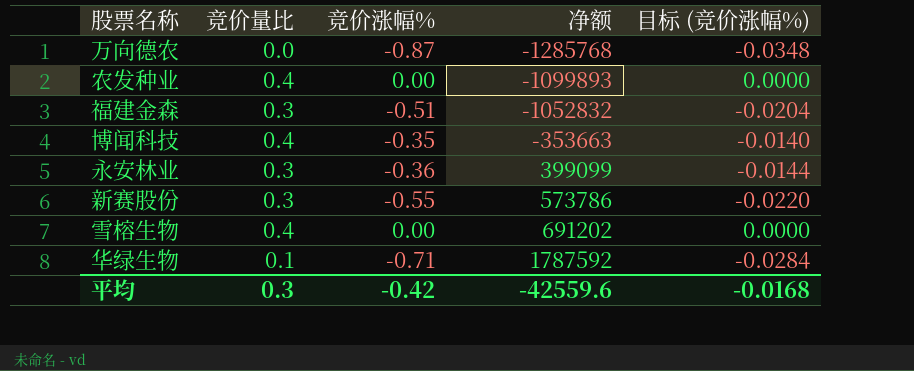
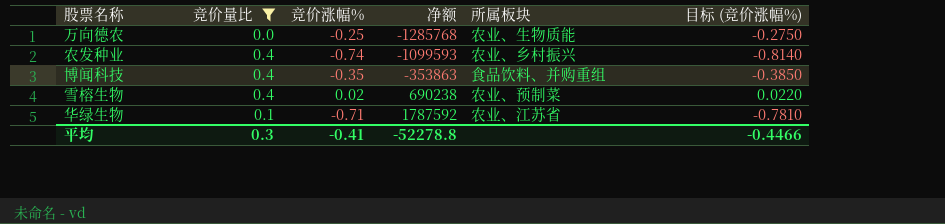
filter: none -> 竞价量比 != 0.3
column 所属板块 | position: none -> 5
column 目标 (竞价涨幅%) | formula: [竞价涨幅%] * 0.04 -> [竞价涨幅%] * 1.1
万向德农 | 竞价涨幅%: -0.87 -> -0.25
农发种业 | 竞价涨幅%: 0.00 -> -0.74
农发种业 | 净额: -1099893 -> -1099593
博闻科技 | 净额: -353663 -> -353863
雪榕生物 | 竞价涨幅%: 0.00 -> 0.02
雪榕生物 | 净额: 691202 -> 690238
平均 | 竞价涨幅%: -0.42 -> -0.41
平均 | 净额: -42559.6 -> -52278.8
平均 | 目标 (竞价涨幅%): -0.0168 -> -0.4466

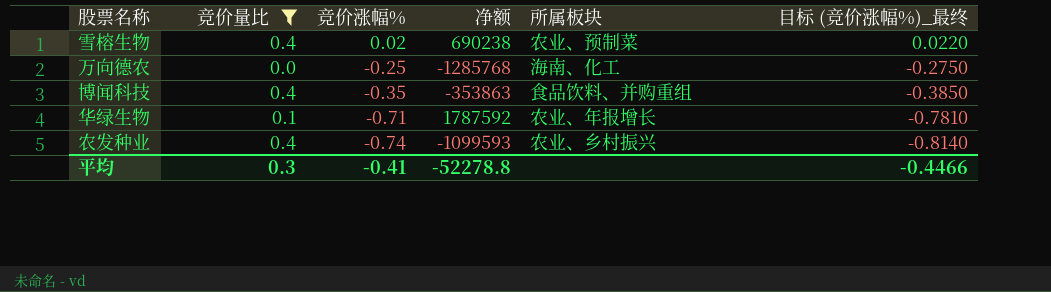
row order: 净额 ascending -> 竞价涨幅% descending
column name: 目标 (竞价涨幅%) -> 目标 (竞价涨幅%)_最终
万向德农 | 所属板块: 农业、生物质能 -> 海南、化工
华绿生物 | 所属板块: 农业、江苏省 -> 农业、年报增长

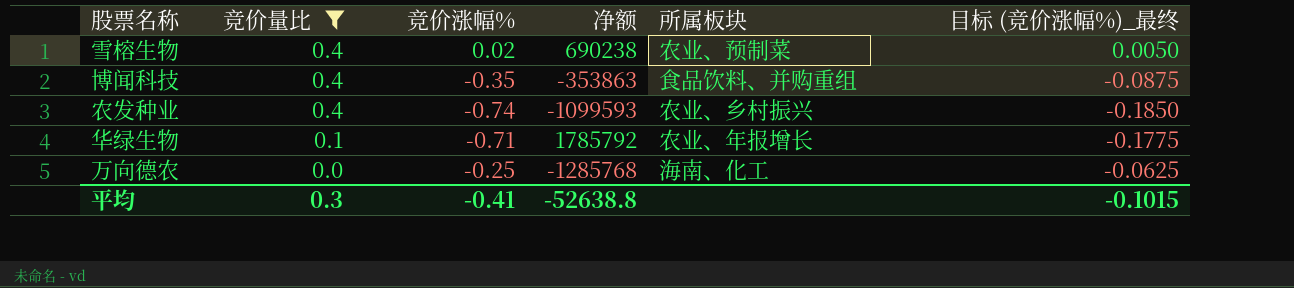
row order: 竞价涨幅% descending -> 竞价量比 descending
column 目标 (竞价涨幅%)_最终 | formula: [竞价涨幅%] * 1.1 -> [竞价涨幅%] * 0.25
华绿生物 | 净额: 1787592 -> 1785792
平均 | 净额: -52278.8 -> -52638.8
平均 | 目标 (竞价涨幅%)_最终: -0.4466 -> -0.1015

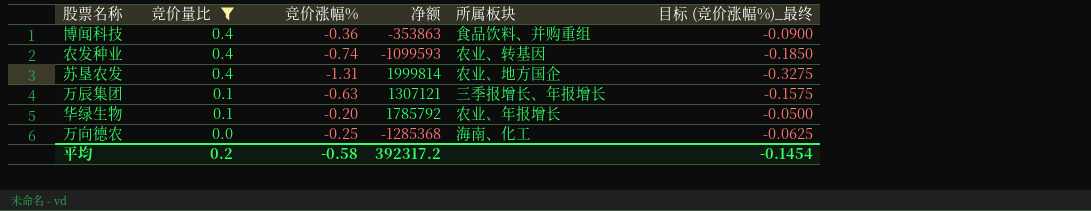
row 雪榕生物: 0.4 | 0.02 | 690238 | 农业、预制菜 | 0.0050 -> none
博闻科技 | 竞价涨幅%: -0.35 -> -0.36
博闻科技 | 目标 (竞价涨幅%)_最终: -0.0875 -> -0.0900
农发种业 | 所属板块: 农业、乡村振兴 -> 农业、转基因
row 苏垦农发: none -> 0.4 | -1.31 | 1999814 | 农业、地方国企 | -0.3275
row 万辰集团: none -> 0.1 | -0.63 | 1307121 | 三季报增长、年报增长 | -0.1575
华绿生物 | 竞价涨幅%: -0.71 -> -0.20
华绿生物 | 目标 (竞价涨幅%)_最终: -0.1775 -> -0.0500
万向德农 | 净额: -1285768 -> -1285368
平均 | 竞价量比: 0.3 -> 0.2
平均 | 竞价涨幅%: -0.41 -> -0.58
平均 | 净额: -52638.8 -> 392317.2
平均 | 目标 (竞价涨幅%)_最终: -0.1015 -> -0.1454

